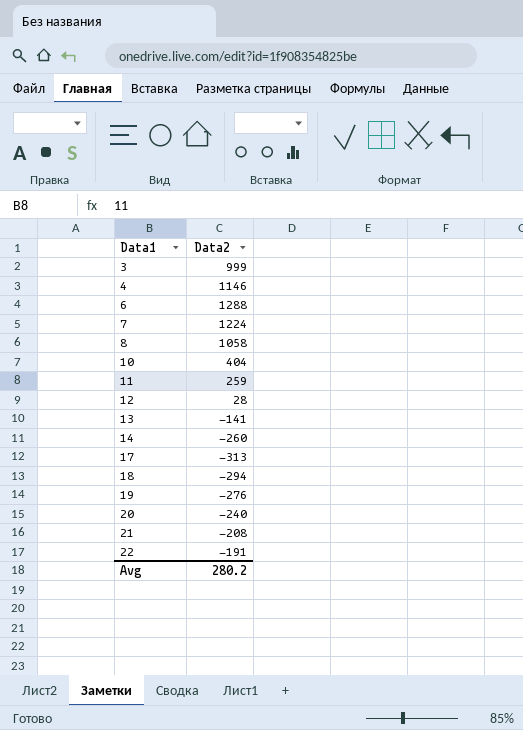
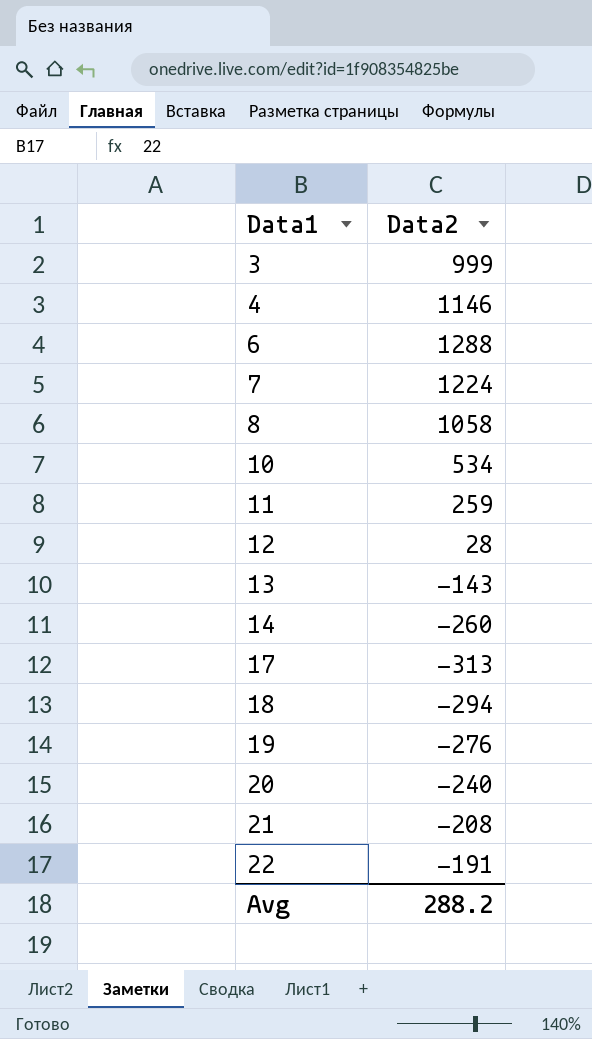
10 | Data2: 404 -> 534
13 | Data2: -141 -> -143
Avg | Data2: 280.2 -> 288.2

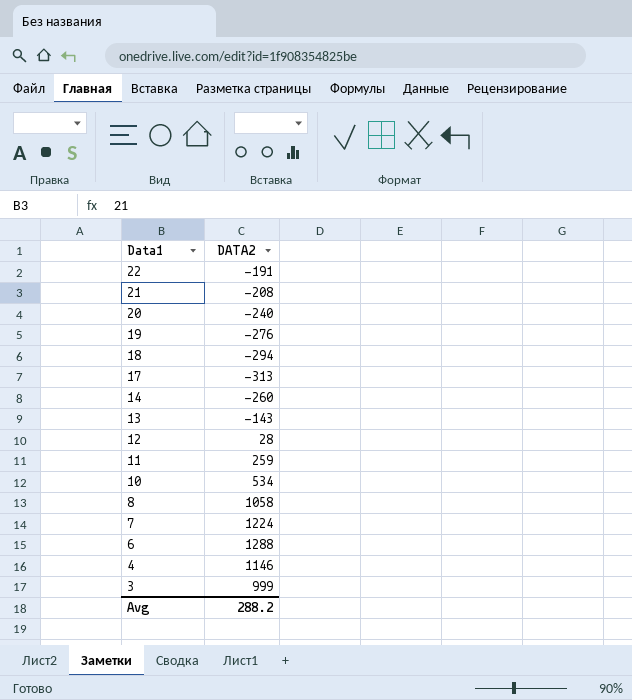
row order: Data1 ascending -> Data1 descending
column name: Data2 -> DATA2

